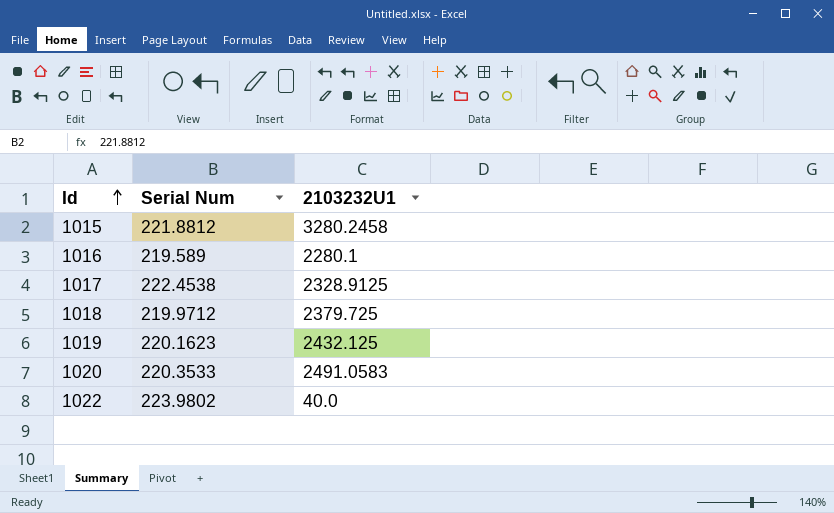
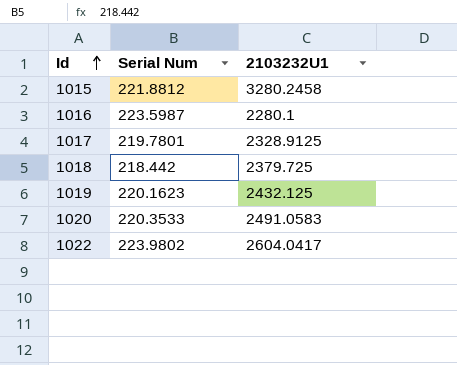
1016 | Serial Num: 219.589 -> 223.5987
1017 | Serial Num: 222.4538 -> 219.7801
1018 | Serial Num: 219.9712 -> 218.442
1022 | 2103232U1: 40.0 -> 2604.0417

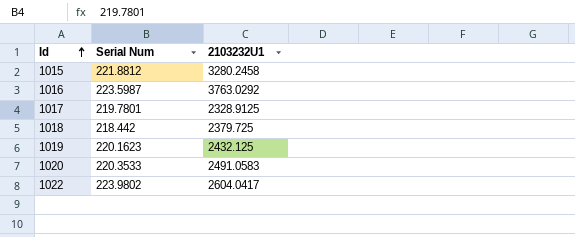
1016 | 2103232U1: 2280.1 -> 3763.0292

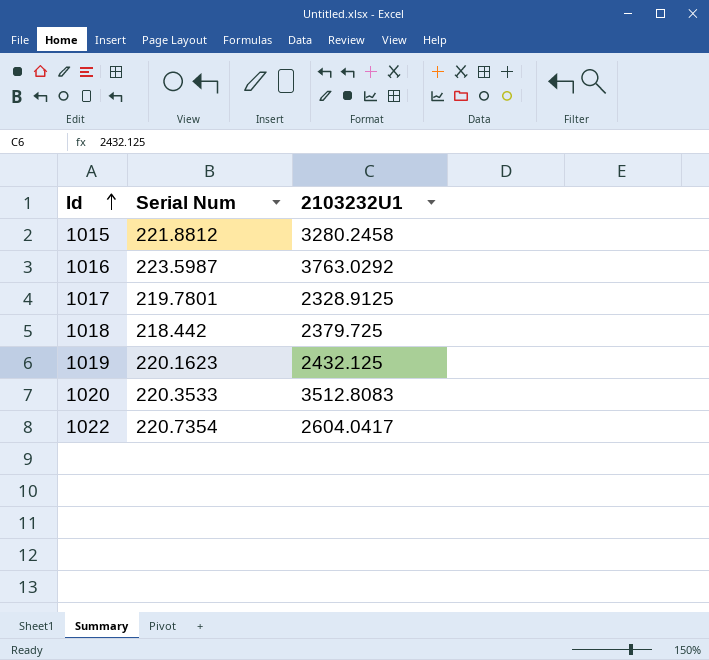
1020 | 2103232U1: 2491.0583 -> 3512.8083
1022 | Serial Num: 223.9802 -> 220.7354

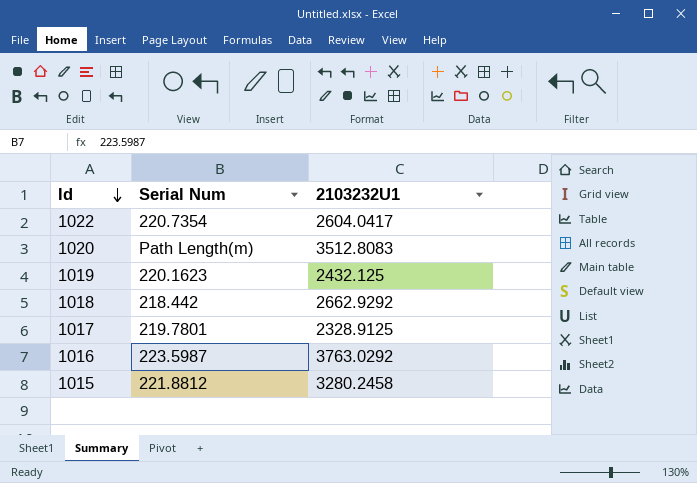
row order: Id ascending -> Id descending
1020 | Serial Num: 220.3533 -> Path Length(m)
1018 | 2103232U1: 2379.725 -> 2662.9292

